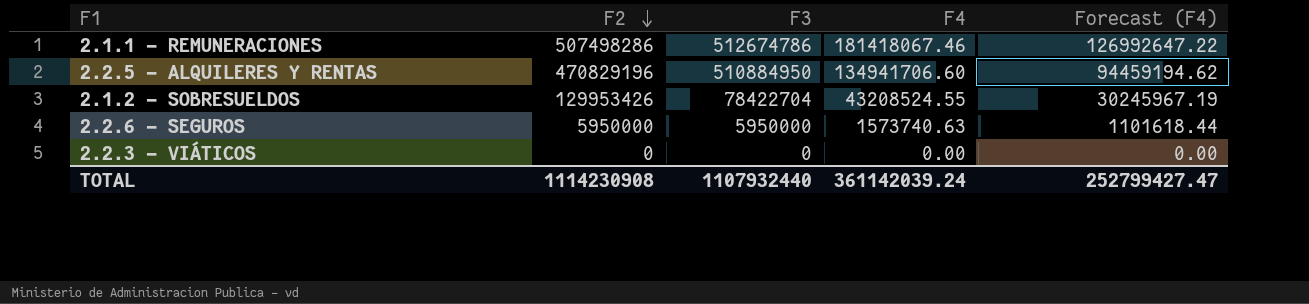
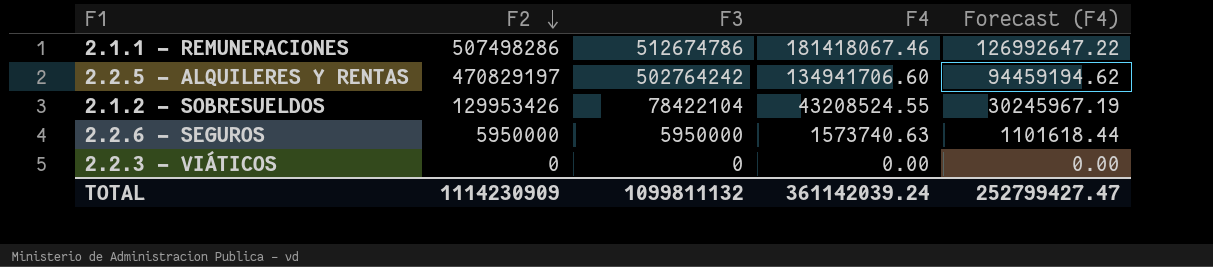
2.2.5 - ALQUILERES Y RENTAS | F2: 470829196 -> 470829197
2.2.5 - ALQUILERES Y RENTAS | F3: 510884950 -> 502764242
2.1.2 - SOBRESUELDOS | F3: 78422704 -> 78422104
TOTAL | F2: 1114230908 -> 1114230909
TOTAL | F3: 1107932440 -> 1099811132

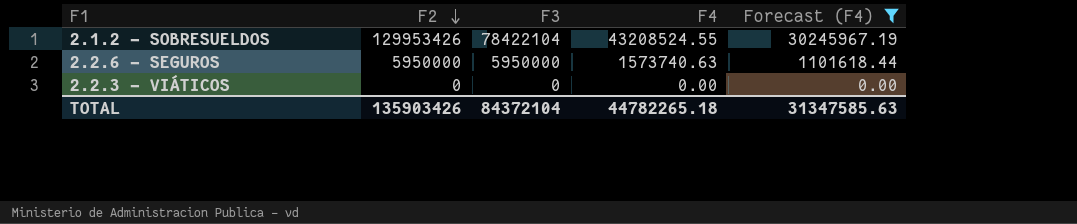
filter: none -> Forecast (F4) <= 30245967.19
TOTAL | F2: 1114230909 -> 135903426
TOTAL | F3: 1099811132 -> 84372104
TOTAL | F4: 361142039.24 -> 44782265.18
TOTAL | Forecast (F4): 252799427.47 -> 31347585.63

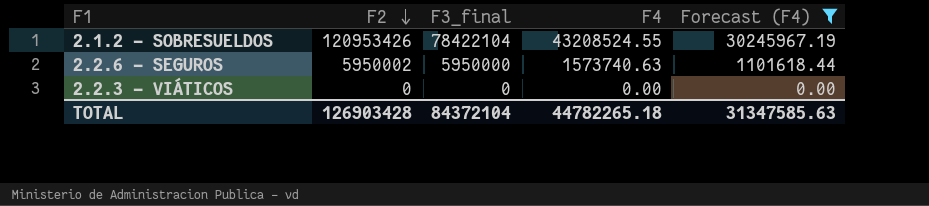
column name: F3 -> F3_final
2.1.2 - SOBRESUELDOS | F2: 129953426 -> 120953426
2.2.6 - SEGUROS | F2: 5950000 -> 5950002
TOTAL | F2: 135903426 -> 126903428

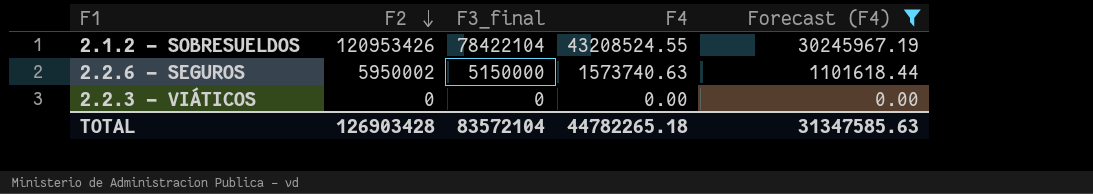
2.2.6 - SEGUROS | F3_final: 5950000 -> 5150000
TOTAL | F3_final: 84372104 -> 83572104

